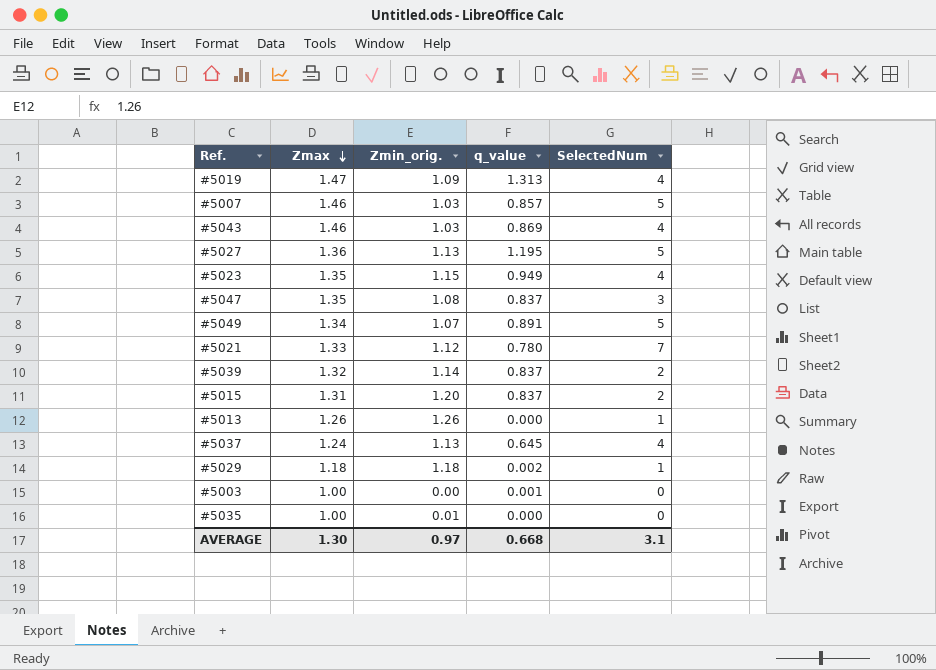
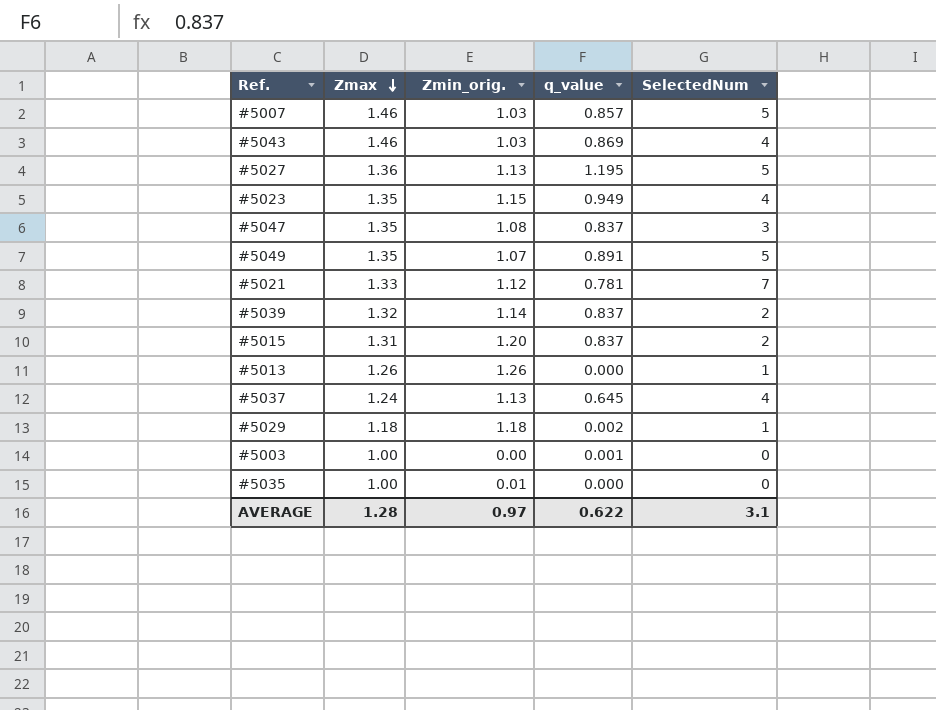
row #5019: 1.47 | 1.09 | 1.313 | 4 -> none
#5049 | Zmax: 1.34 -> 1.35
#5021 | q_value: 0.780 -> 0.781
AVERAGE | Zmax: 1.30 -> 1.28
AVERAGE | q_value: 0.668 -> 0.622

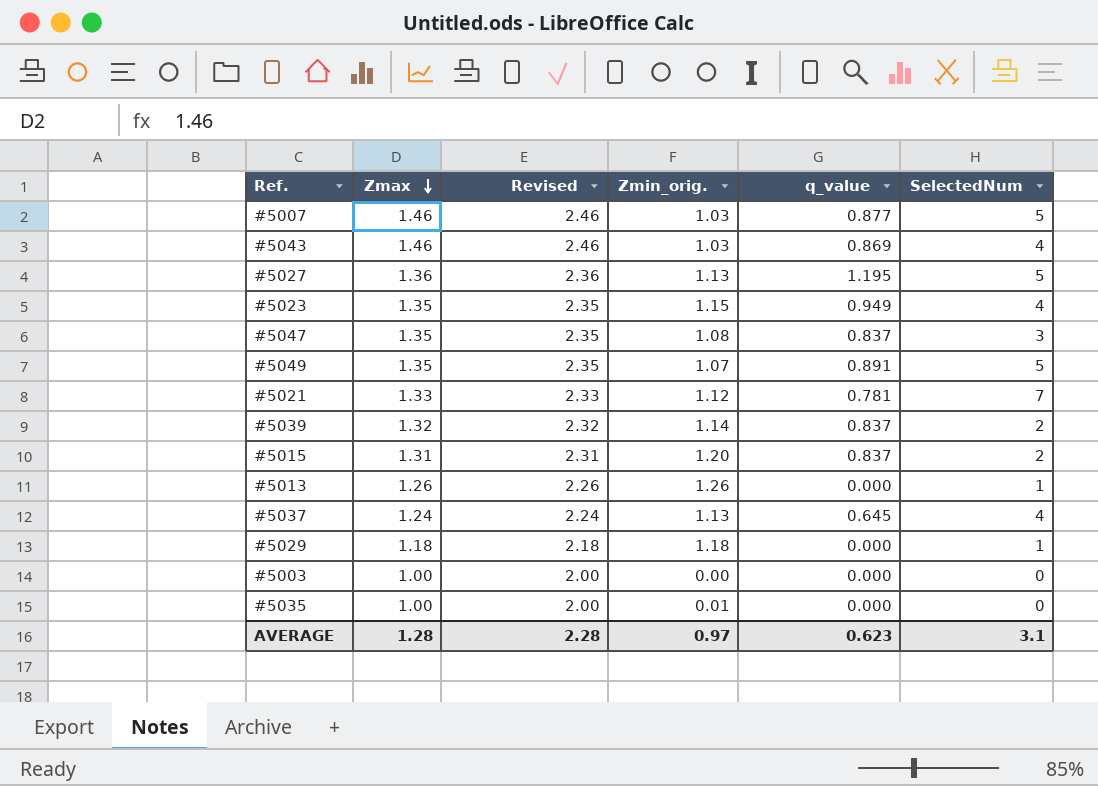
column Revised | formula: none -> [Zmax] + 1
#5007 | q_value: 0.857 -> 0.877
#5029 | q_value: 0.002 -> 0.000
#5003 | q_value: 0.001 -> 0.000
AVERAGE | q_value: 0.622 -> 0.623

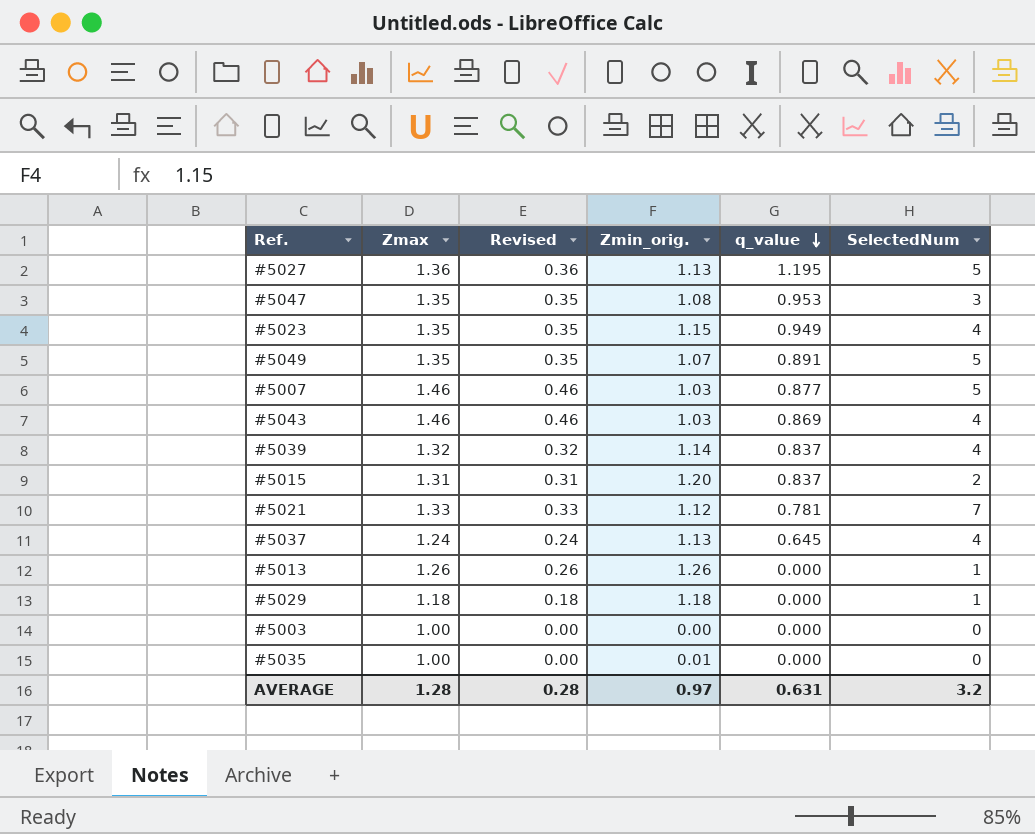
row order: Zmax descending -> q_value descending
column Revised | formula: [Zmax] + 1 -> [Zmax] - 1
#5047 | q_value: 0.837 -> 0.953
#5039 | SelectedNum: 2 -> 4
AVERAGE | Revised: 2.28 -> 0.28
AVERAGE | q_value: 0.623 -> 0.631
AVERAGE | SelectedNum: 3.1 -> 3.2

